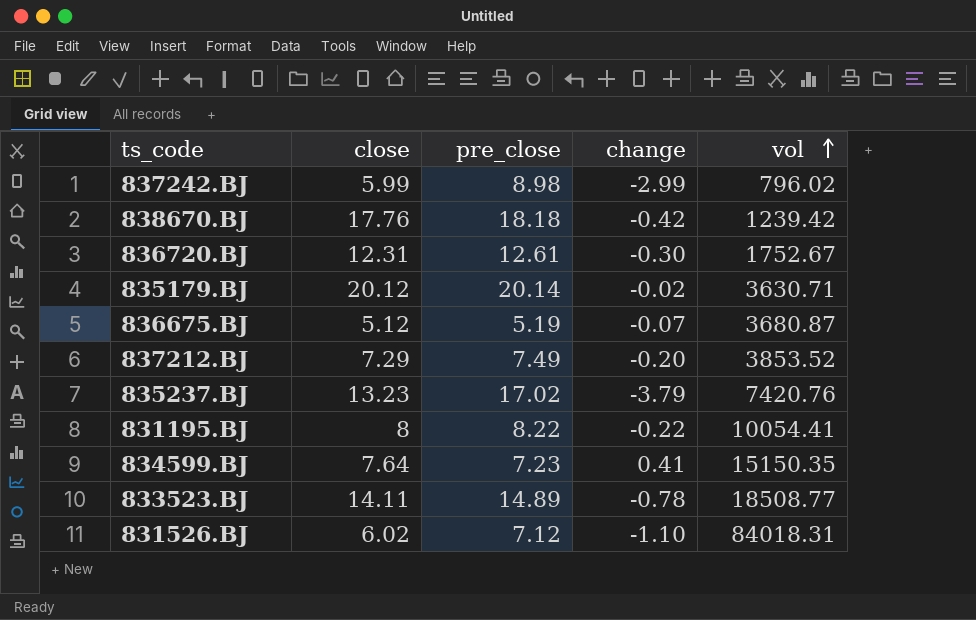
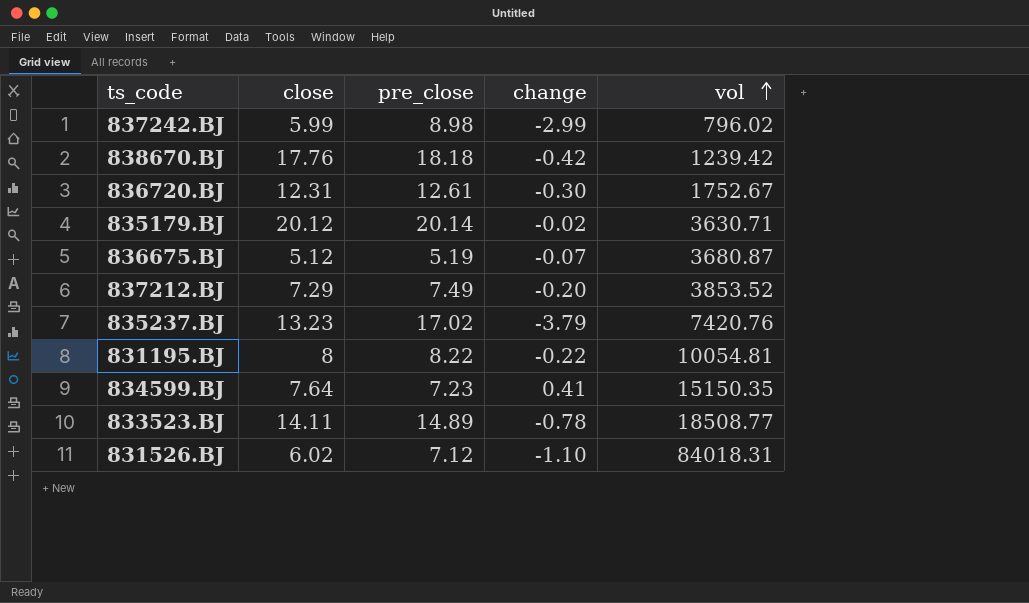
831195.BJ | vol: 10054.41 -> 10054.81

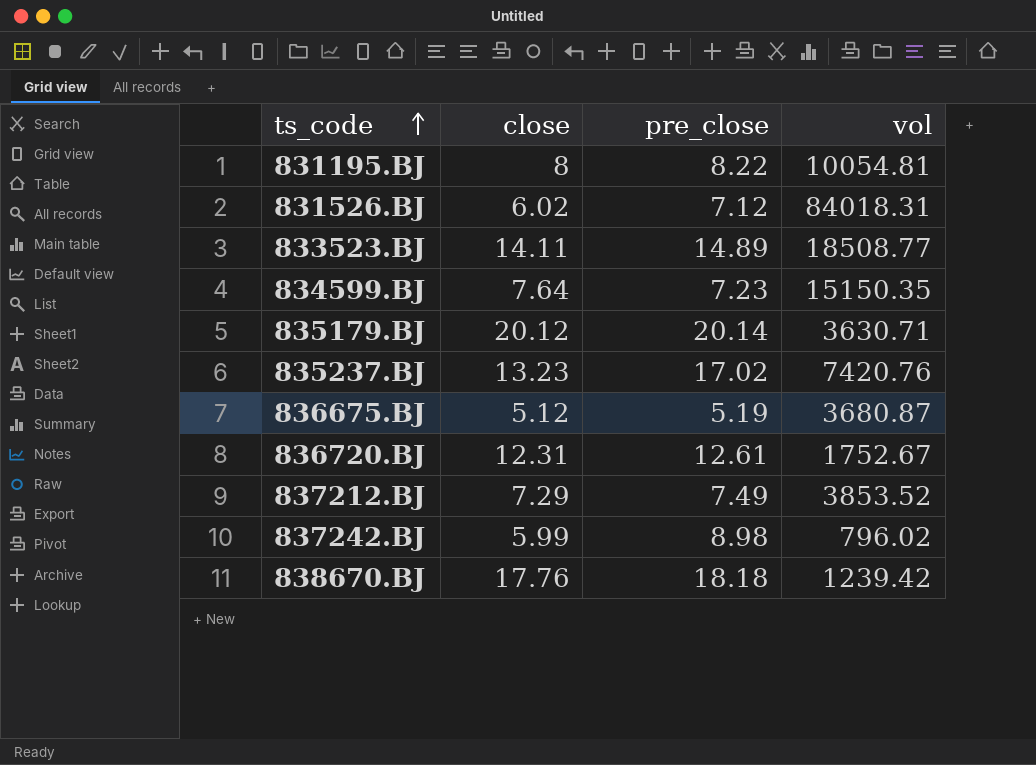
row order: vol ascending -> ts_code ascending
column change | formula: [close] - [pre_close] -> none

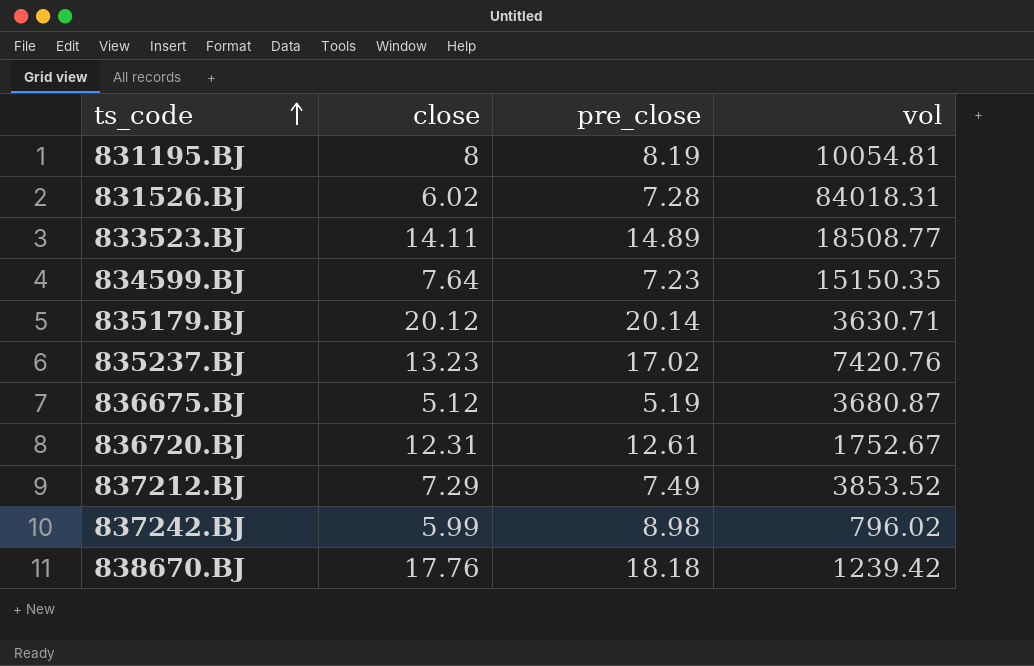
831195.BJ | pre_close: 8.22 -> 8.19
831526.BJ | pre_close: 7.12 -> 7.28

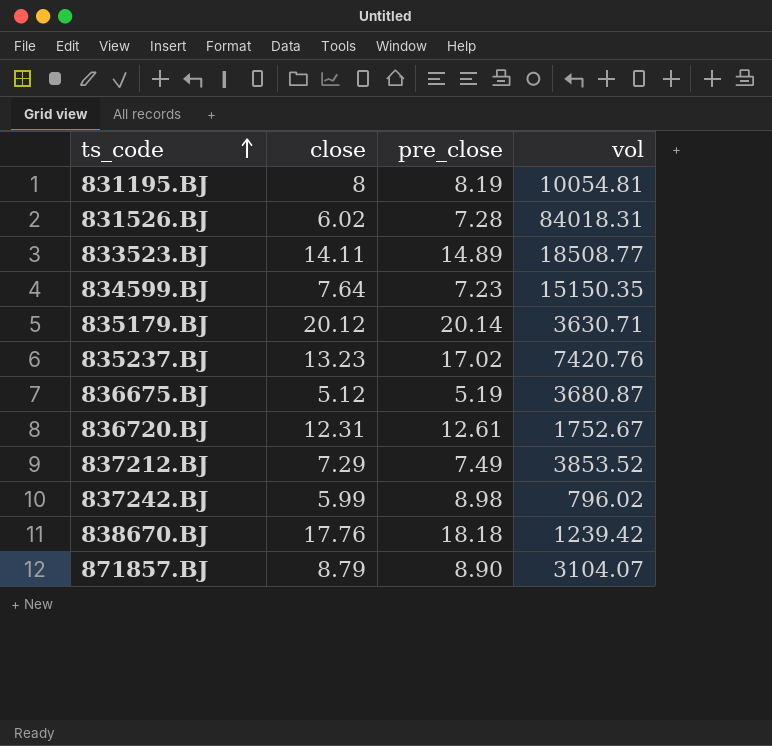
row 871857.BJ: none -> 8.79 | 8.90 | 3104.07

